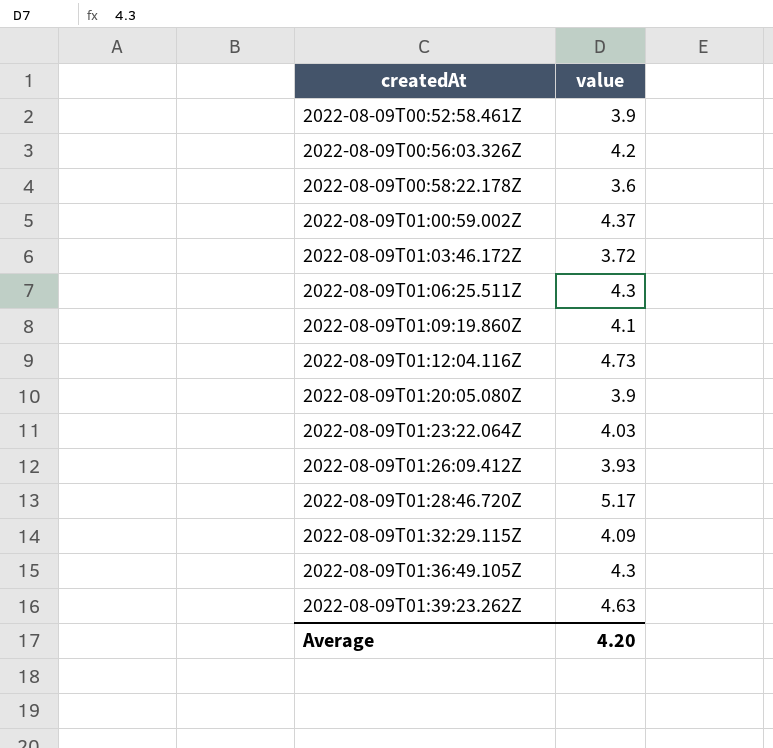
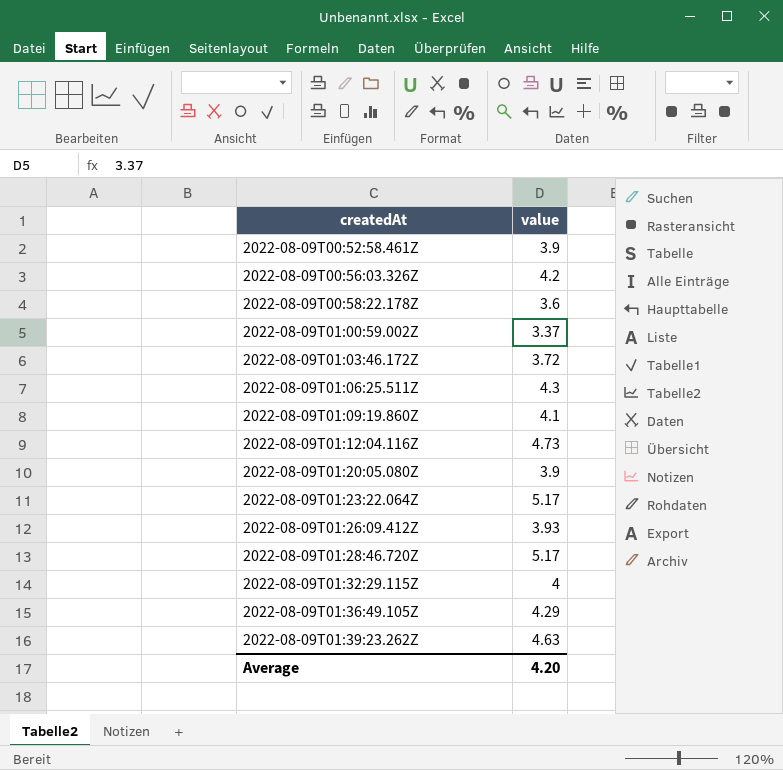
2022-08-09T01:00:59.002Z | value: 4.37 -> 3.37
2022-08-09T01:23:22.064Z | value: 4.03 -> 5.17
2022-08-09T01:32:29.115Z | value: 4.09 -> 4
2022-08-09T01:36:49.105Z | value: 4.3 -> 4.29

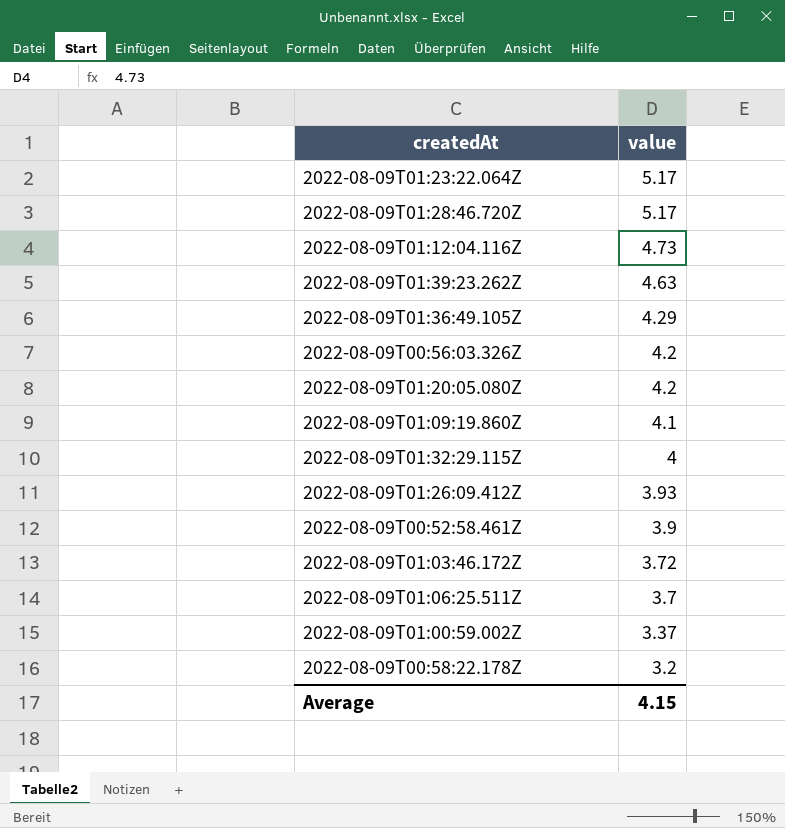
row order: createdAt ascending -> value descending
2022-08-09T01:20:05.080Z | value: 3.9 -> 4.2
2022-08-09T01:06:25.511Z | value: 4.3 -> 3.7
2022-08-09T00:58:22.178Z | value: 3.6 -> 3.2
Average | value: 4.20 -> 4.15

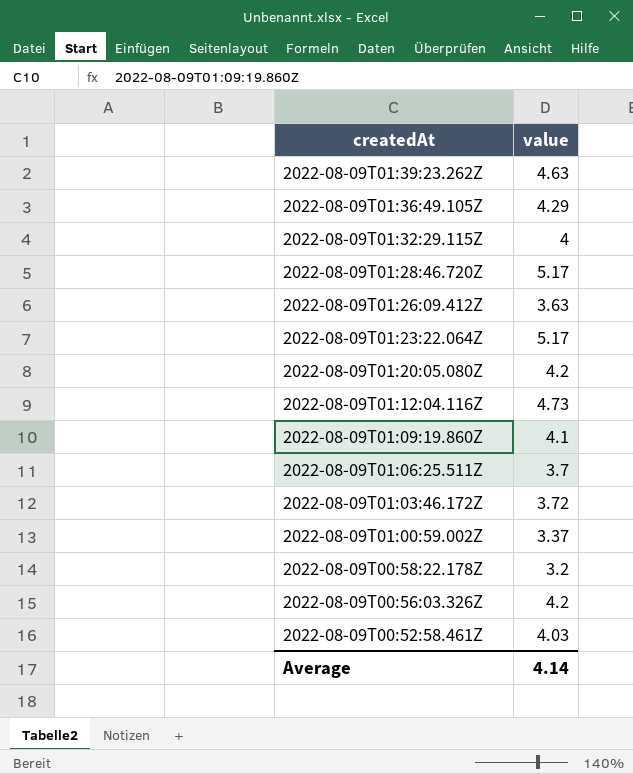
row order: value descending -> createdAt descending
2022-08-09T01:26:09.412Z | value: 3.93 -> 3.63
2022-08-09T00:52:58.461Z | value: 3.9 -> 4.03
Average | value: 4.15 -> 4.14

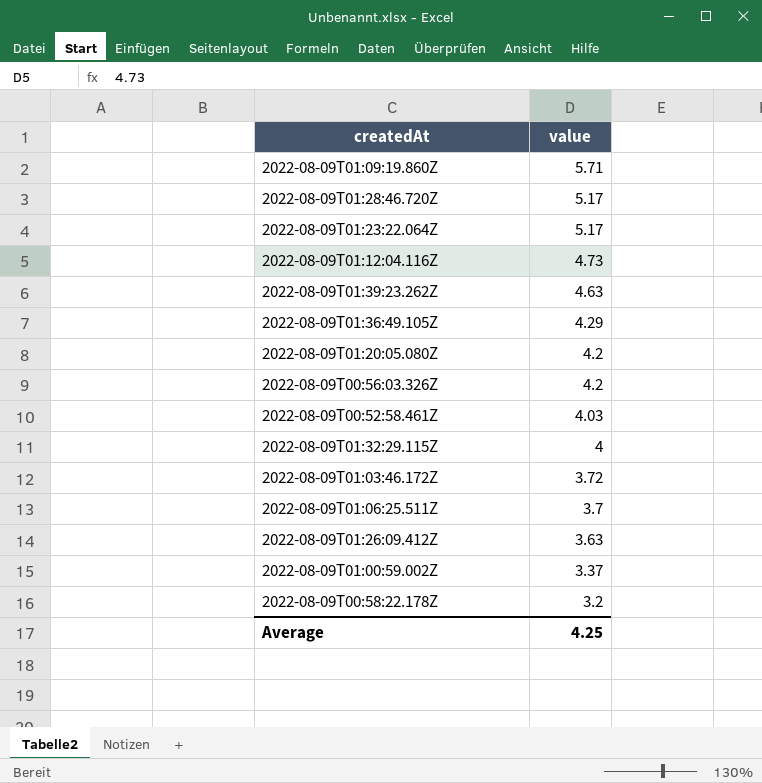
row order: createdAt descending -> value descending
2022-08-09T01:09:19.860Z | value: 4.1 -> 5.71
Average | value: 4.14 -> 4.25

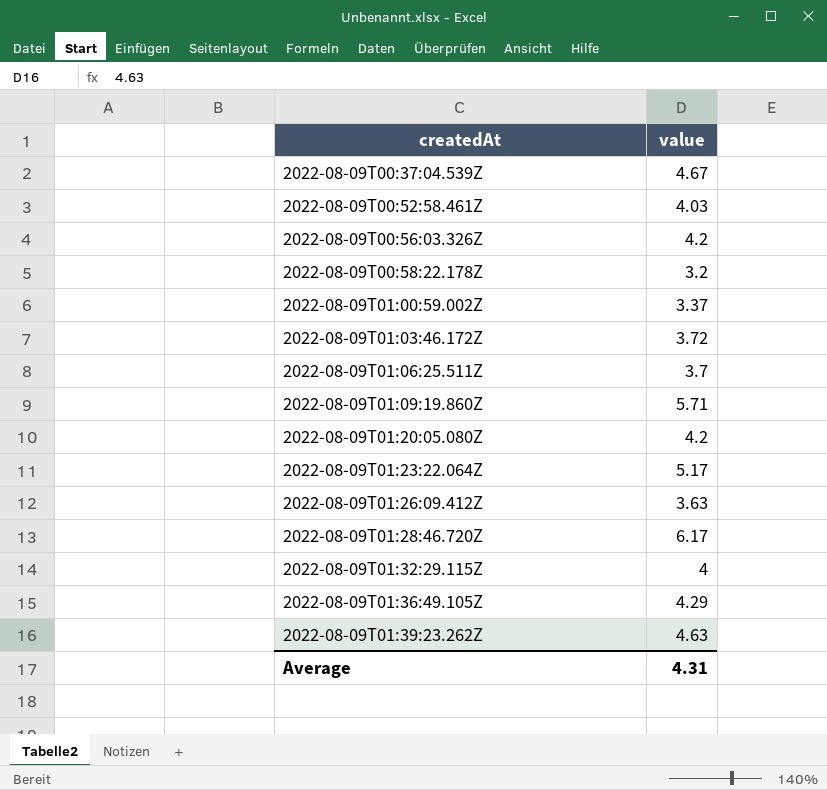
row order: value descending -> createdAt ascending
row 2022-08-09T01:12:04.116Z: 4.73 -> none
row 2022-08-09T00:37:04.539Z: none -> 4.67
2022-08-09T01:28:46.720Z | value: 5.17 -> 6.17
Average | value: 4.25 -> 4.31

